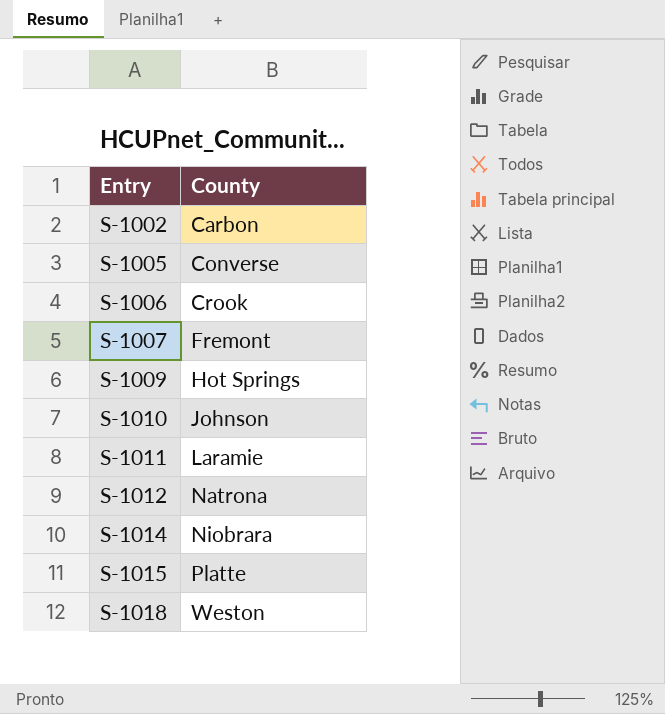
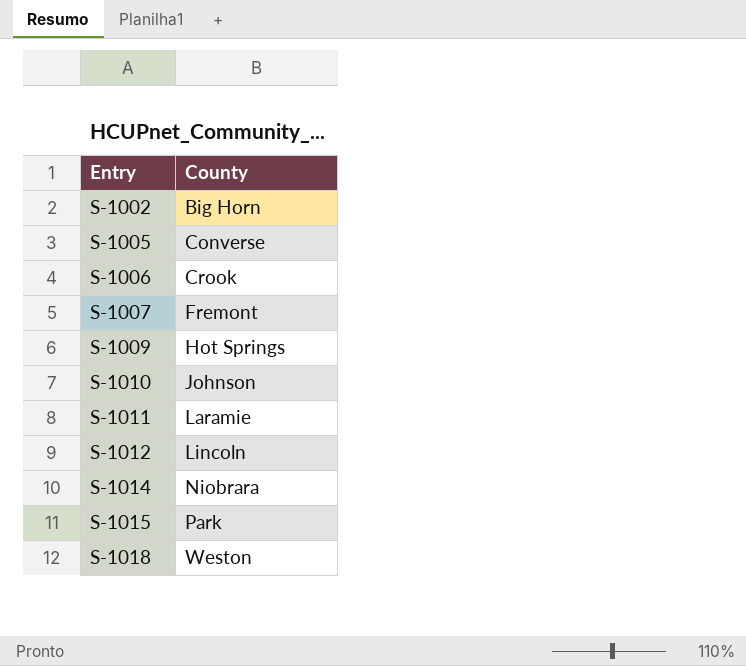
S-1002 | County: Carbon -> Big Horn
S-1012 | County: Natrona -> Lincoln
S-1015 | County: Platte -> Park

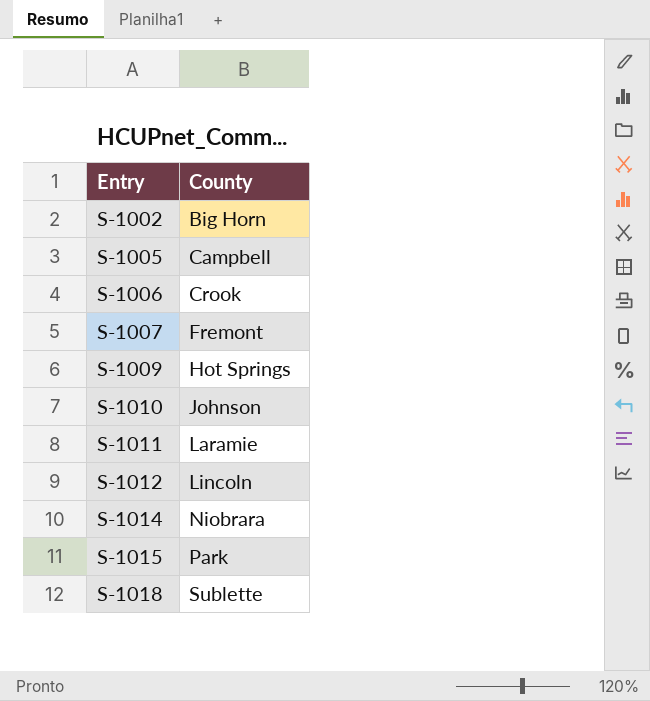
S-1005 | County: Converse -> Campbell
S-1018 | County: Weston -> Sublette

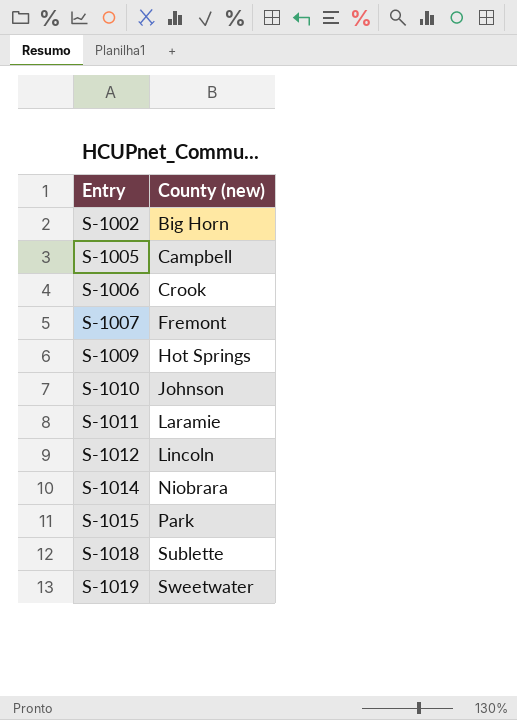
column name: County -> County (new)
row S-1019: none -> Sweetwater

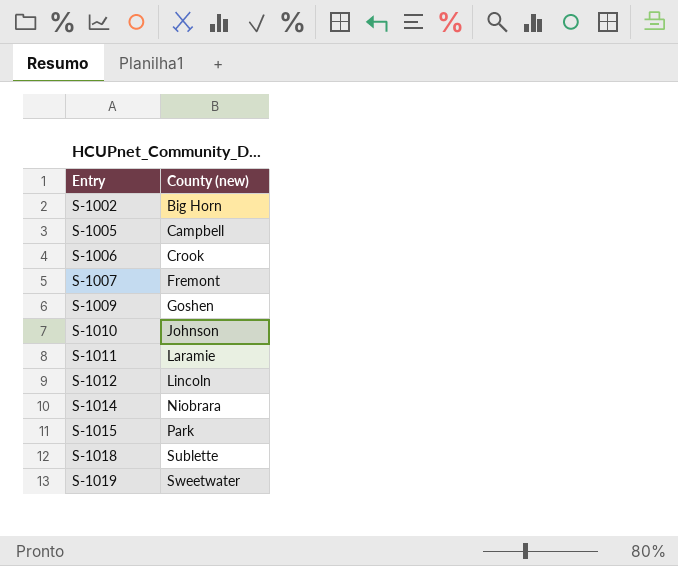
S-1009 | County (new): Hot Springs -> Goshen

